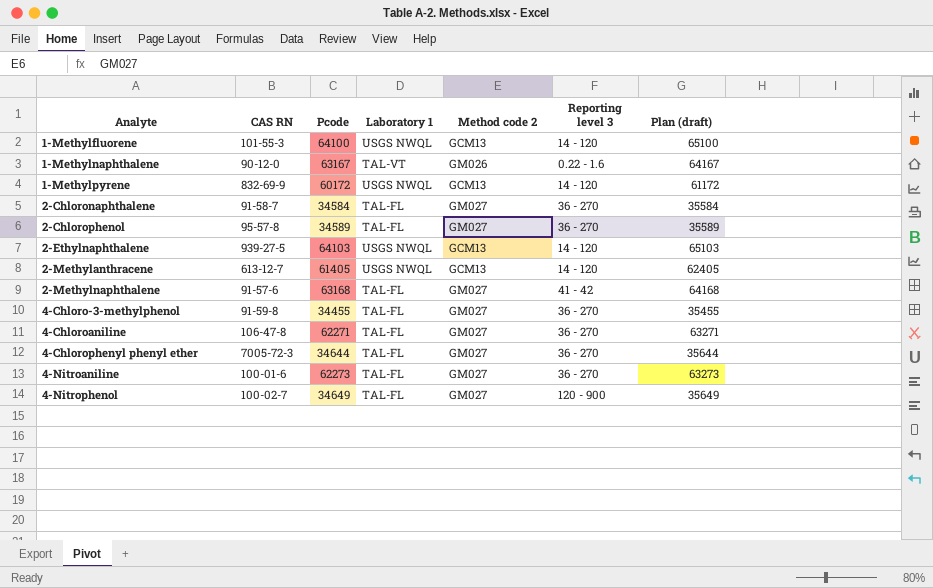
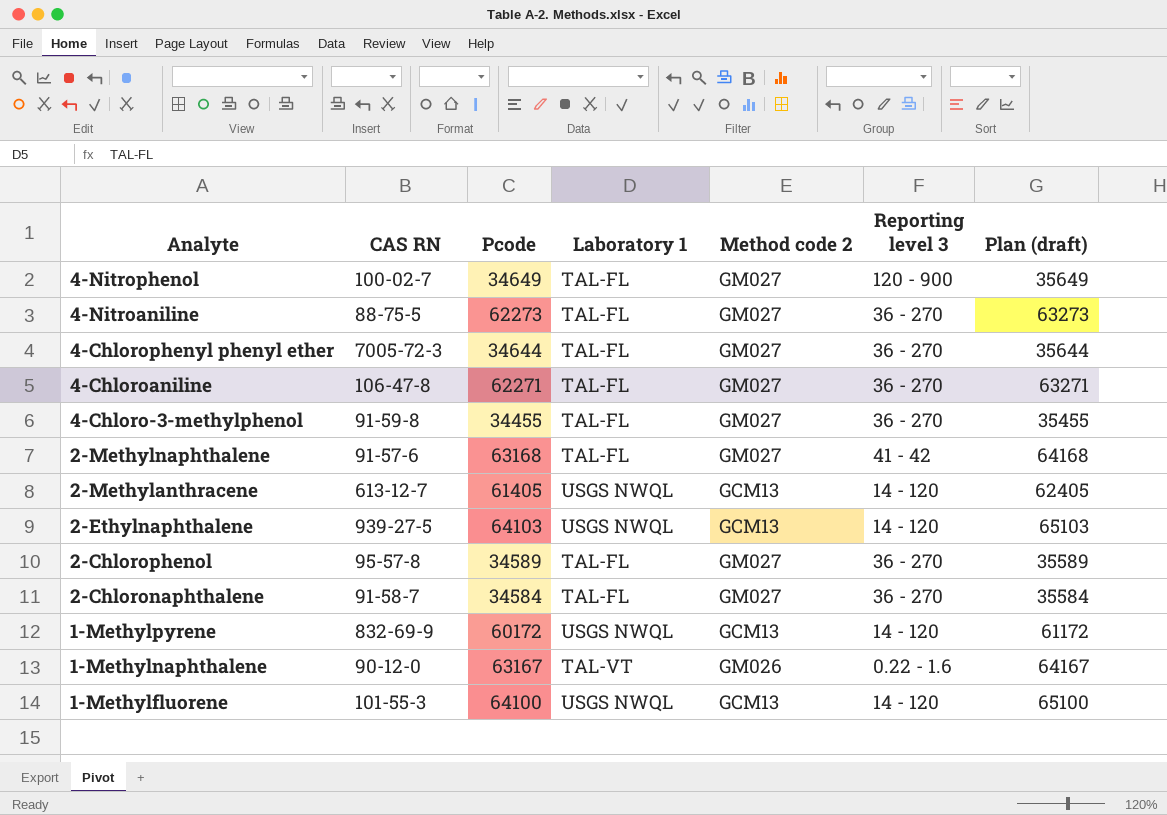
row order: Analyte ascending -> Analyte descending
4-Nitroaniline | CAS RN: 100-01-6 -> 88-75-5

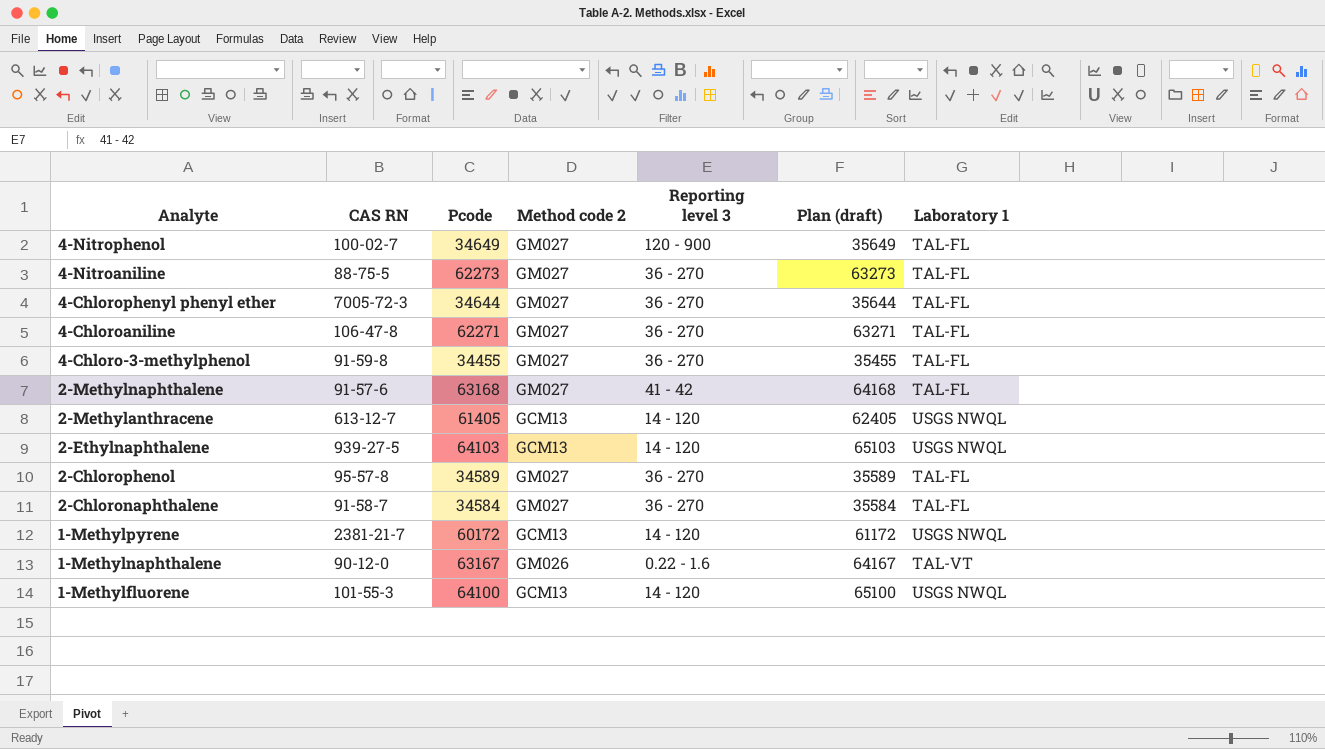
column Laboratory 1 | position: 4 -> 7
1-Methylpyrene | CAS RN: 832-69-9 -> 2381-21-7

